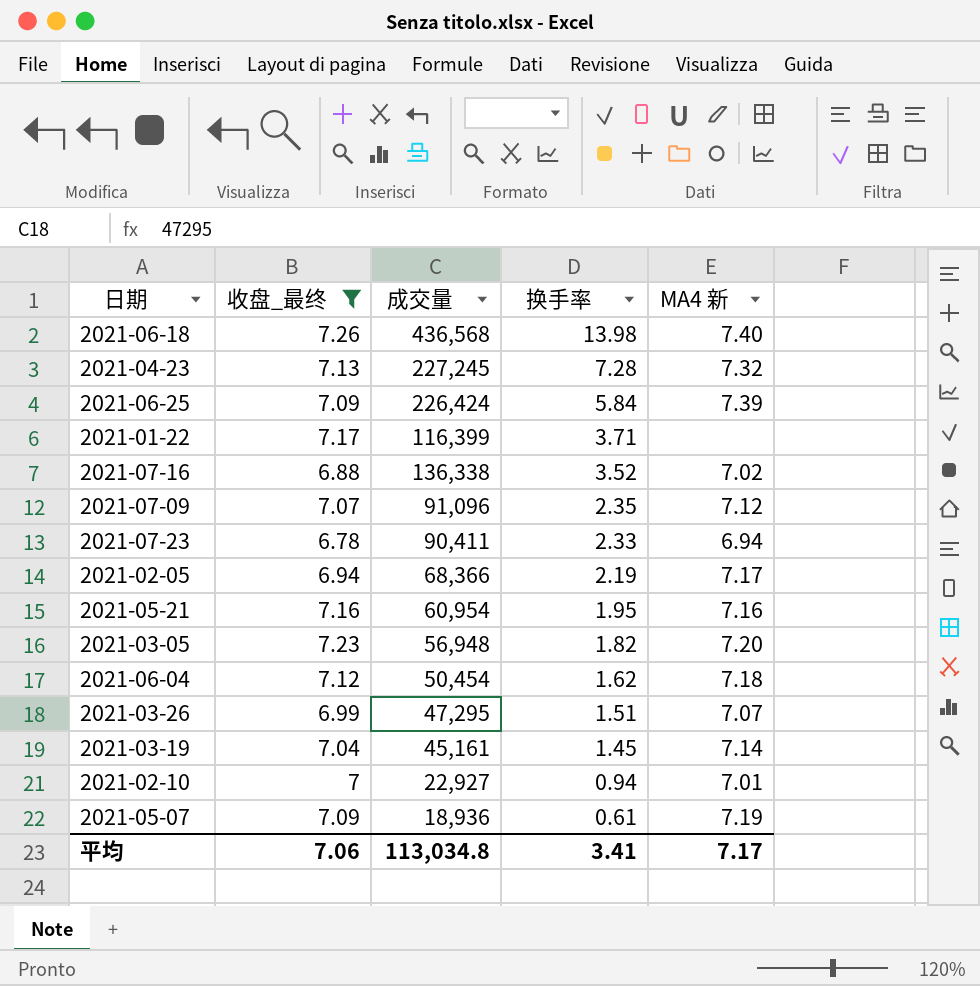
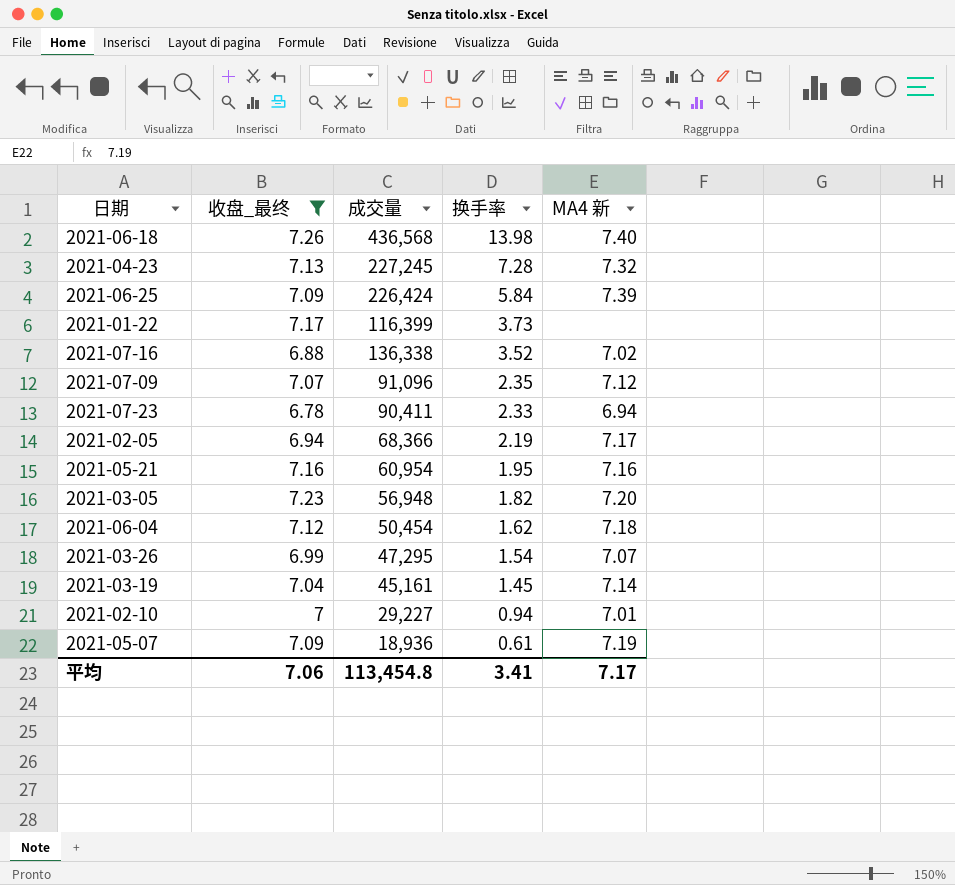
2021-01-22 | 换手率: 3.71 -> 3.73
2021-03-26 | 换手率: 1.51 -> 1.54
2021-02-10 | 成交量: 22,927 -> 29,227
平均 | 成交量: 113,034.8 -> 113,454.8

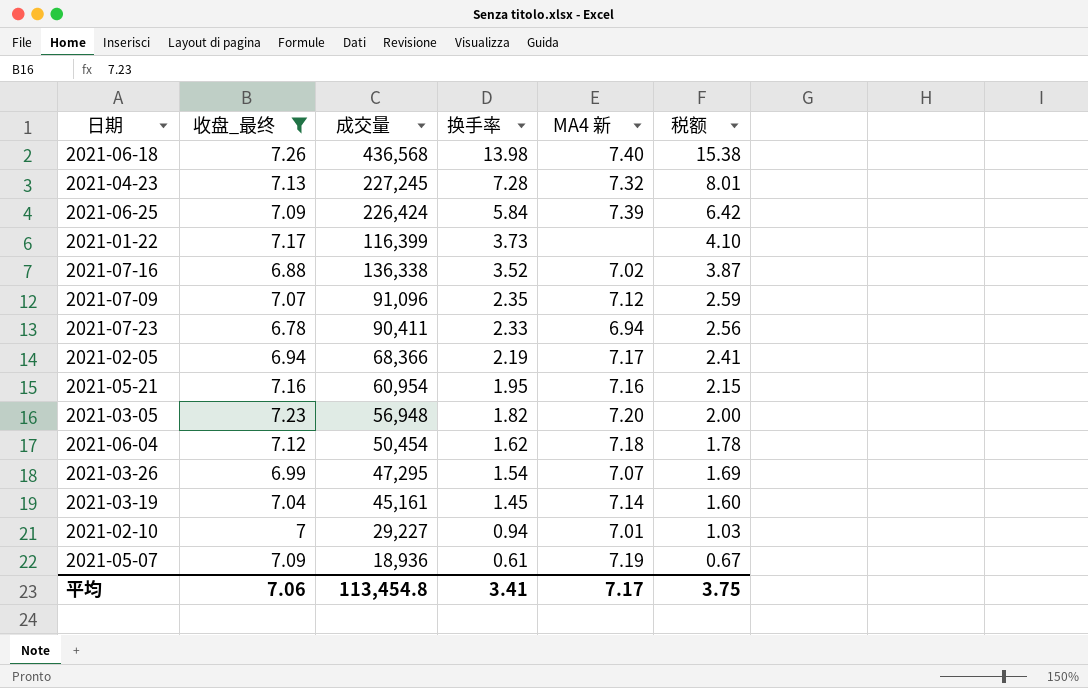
column 税额 | formula: none -> [换手率] * 1.1

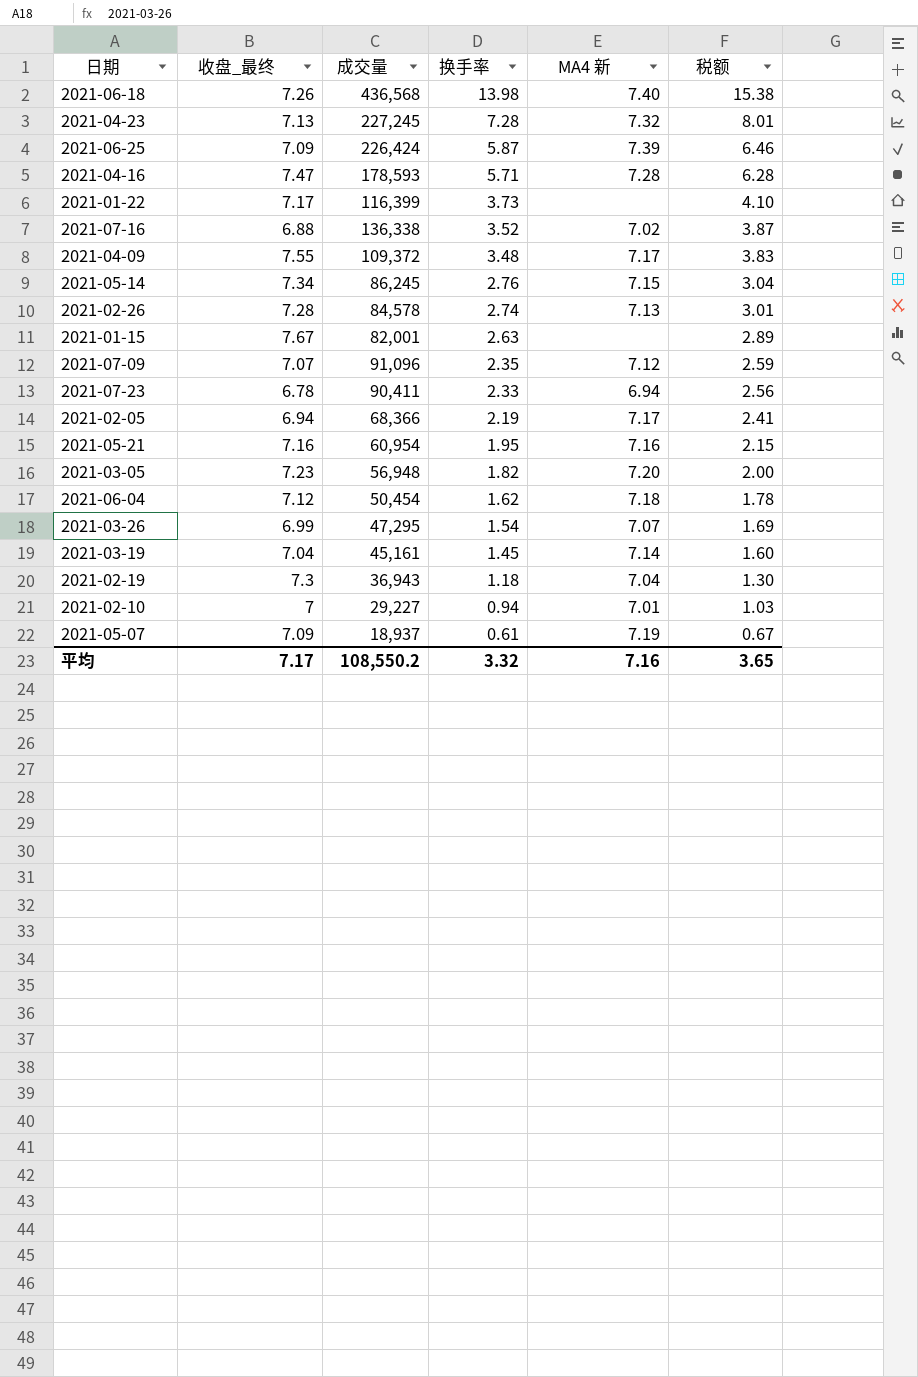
filter: 收盘_最终 <= 7.26 -> none
2021-06-25 | 换手率: 5.84 -> 5.87
2021-06-25 | 税额: 6.42 -> 6.46
2021-05-07 | 成交量: 18,936 -> 18,937
平均 | 收盘_最终: 7.06 -> 7.17
平均 | 成交量: 113,454.8 -> 108,550.2
平均 | 换手率: 3.41 -> 3.32
平均 | MA4 新: 7.17 -> 7.16
平均 | 税额: 3.75 -> 3.65

